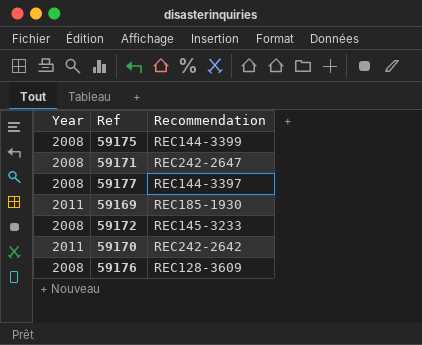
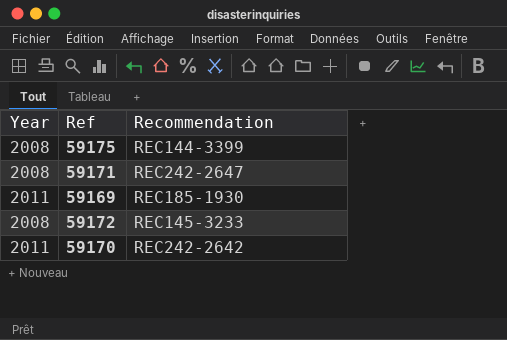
row 59177: 2008 | REC144-3397 -> none
row 59176: 2008 | REC128-3609 -> none

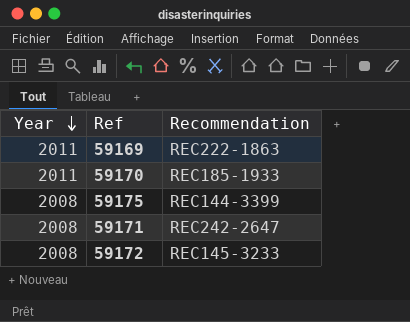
row order: none -> Year descending
59169 | Recommendation: REC185-1930 -> REC222-1863
59170 | Recommendation: REC242-2642 -> REC185-1933

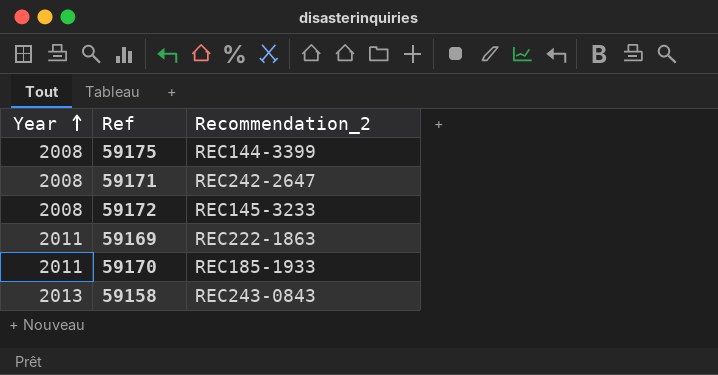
row order: Year descending -> Year ascending
column name: Recommendation -> Recommendation_2
row 59158: none -> 2013 | REC243-0843

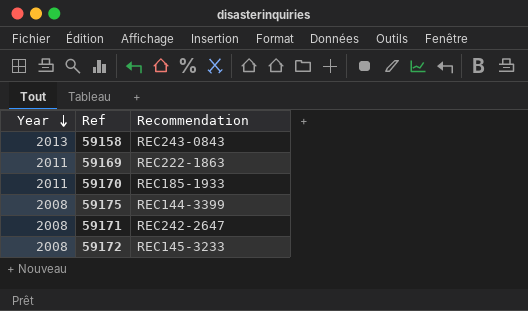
row order: Year ascending -> Year descending
column name: Recommendation_2 -> Recommendation

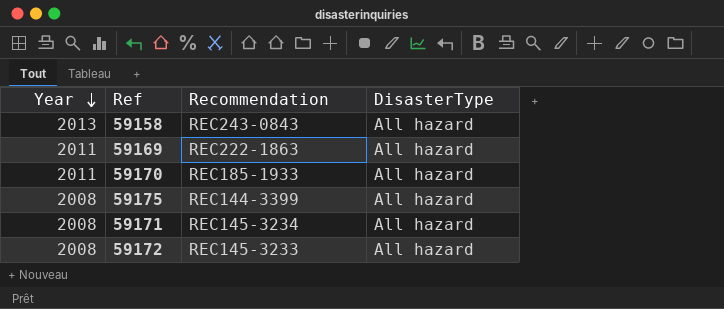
column DisasterType | position: none -> 4
59171 | Recommendation: REC242-2647 -> REC145-3234

